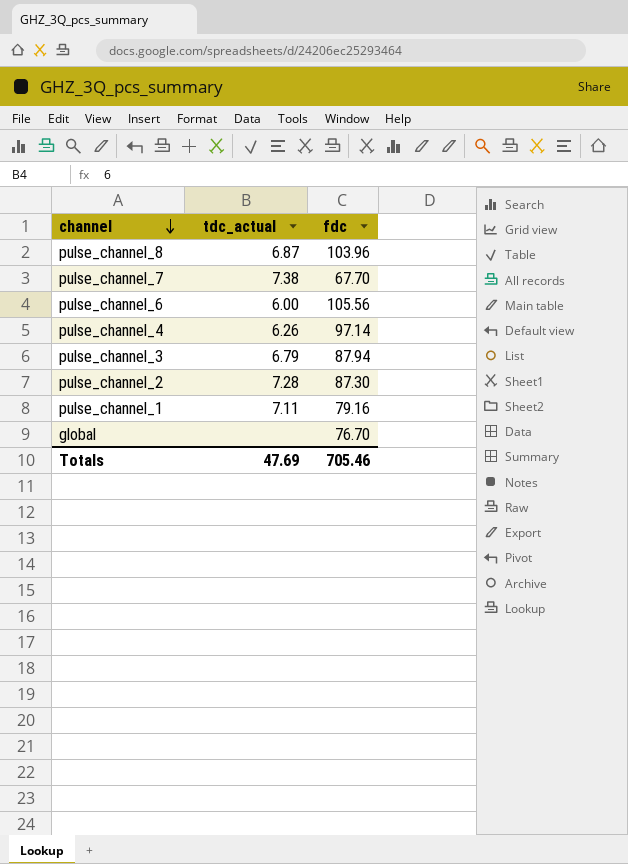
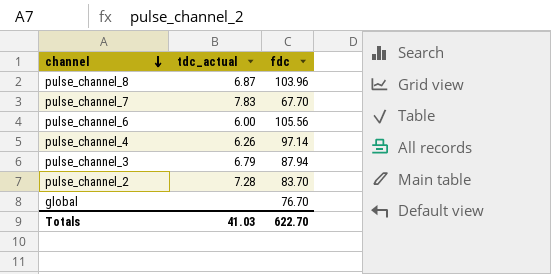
row pulse_channel_1: 7.11 | 79.16 -> none
pulse_channel_7 | tdc_actual: 7.38 -> 7.83
pulse_channel_2 | fdc: 87.30 -> 83.70
Totals | tdc_actual: 47.69 -> 41.03
Totals | fdc: 705.46 -> 622.70

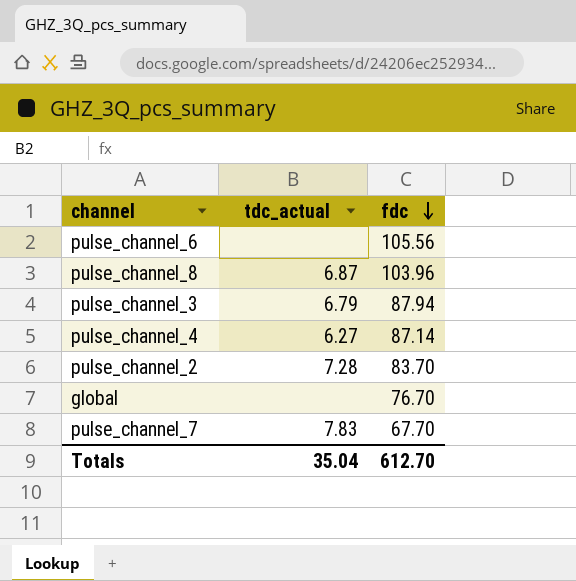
row order: channel descending -> fdc descending
pulse_channel_6 | tdc_actual: 6.00 -> none
pulse_channel_4 | tdc_actual: 6.26 -> 6.27
pulse_channel_4 | fdc: 97.14 -> 87.14
Totals | tdc_actual: 41.03 -> 35.04
Totals | fdc: 622.70 -> 612.70

